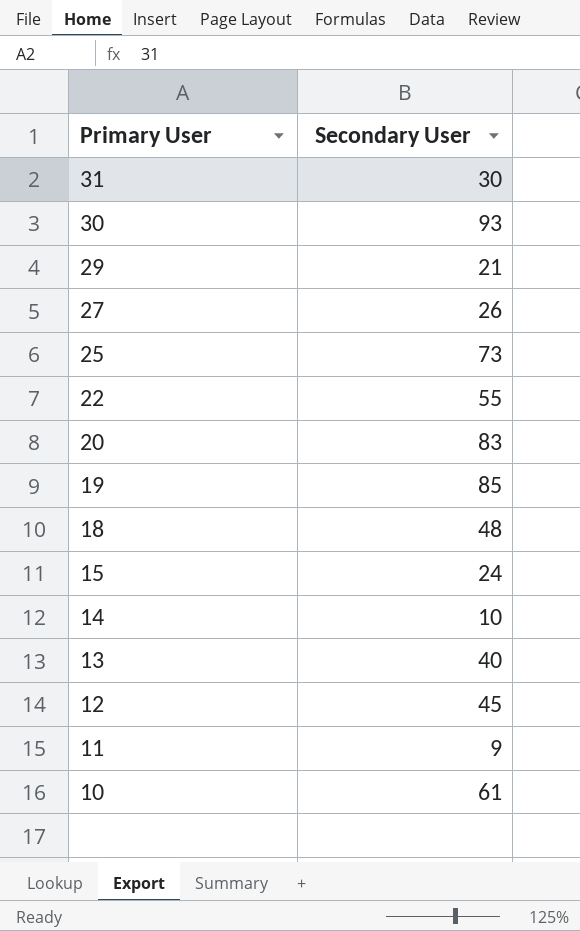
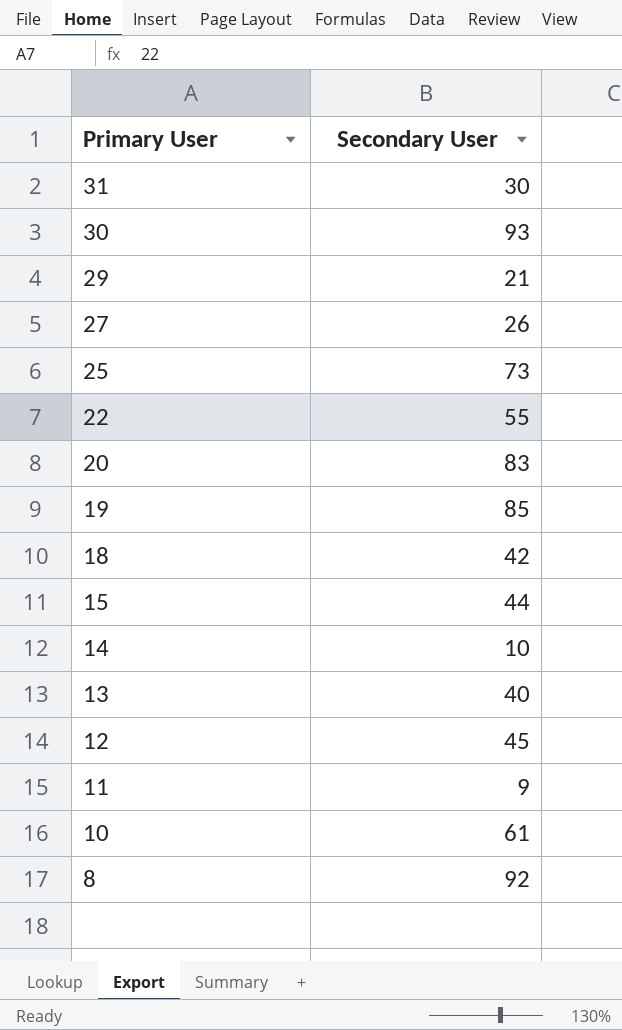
18 | Secondary User: 48 -> 42
15 | Secondary User: 24 -> 44
row 8: none -> 92

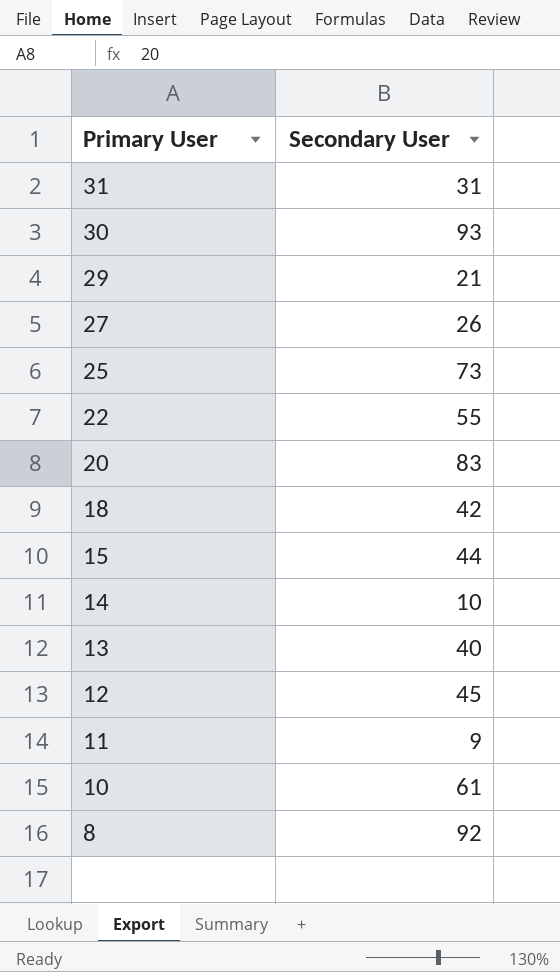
row 19: 85 -> none
31 | Secondary User: 30 -> 31

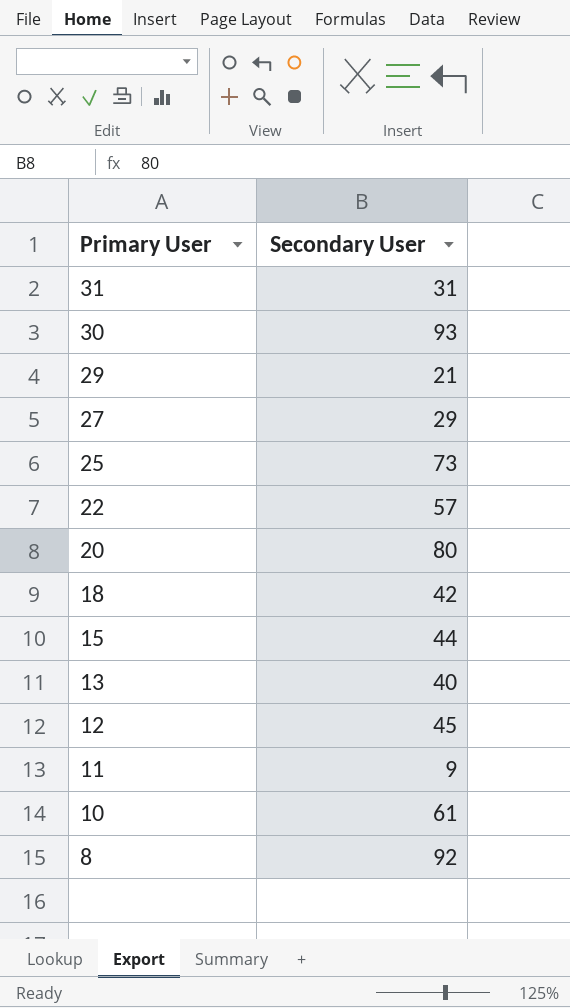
row 14: 10 -> none
27 | Secondary User: 26 -> 29
22 | Secondary User: 55 -> 57
20 | Secondary User: 83 -> 80

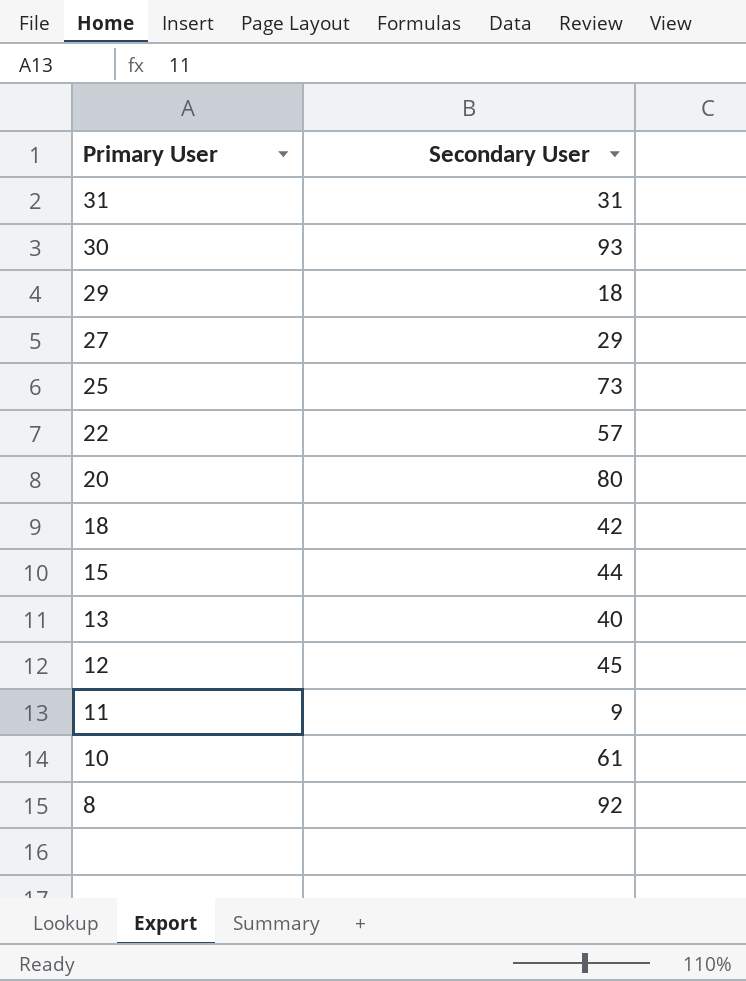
29 | Secondary User: 21 -> 18

